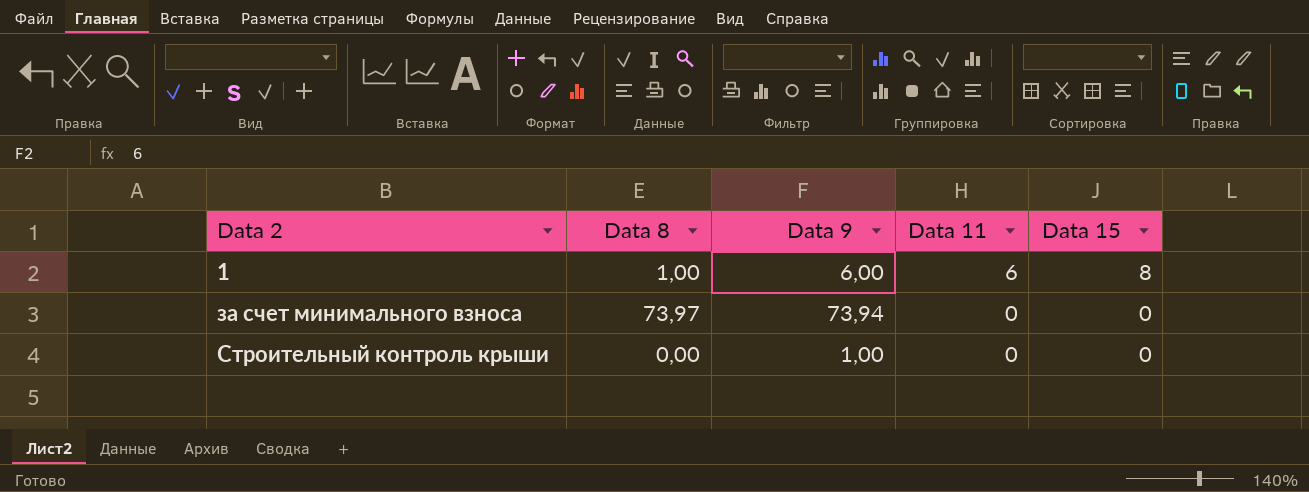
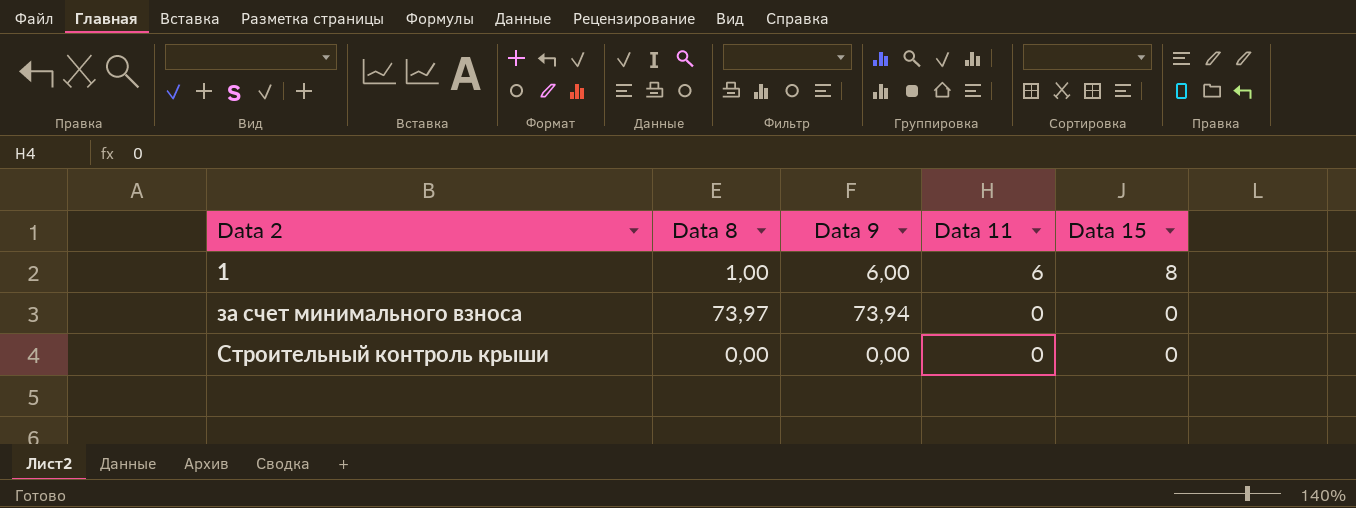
Строительный контроль крыши | Data 9: 1,00 -> 0,00

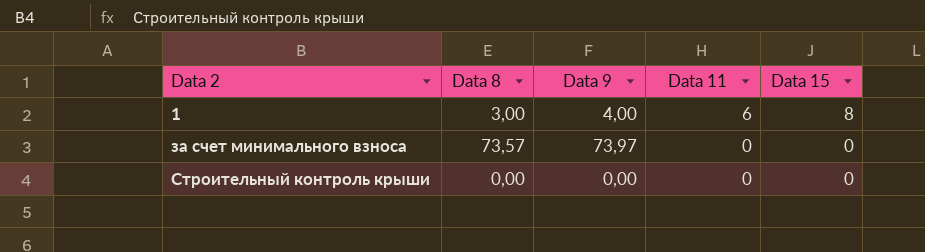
1 | Data 8: 1,00 -> 3,00
1 | Data 9: 6,00 -> 4,00
за счет минимального взноса | Data 8: 73,97 -> 73,57
за счет минимального взноса | Data 9: 73,94 -> 73,97

